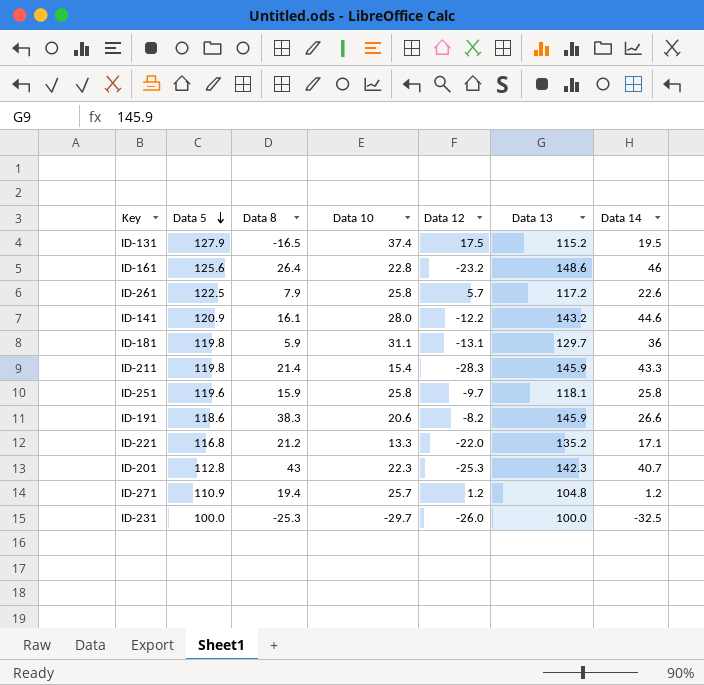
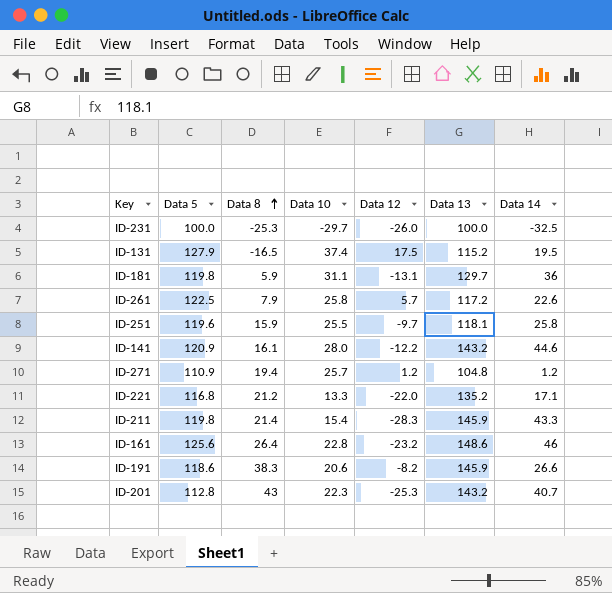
row order: Data 5 descending -> Data 8 ascending
ID-251 | Data 10: 25.8 -> 25.5
ID-201 | Data 13: 142.3 -> 143.2

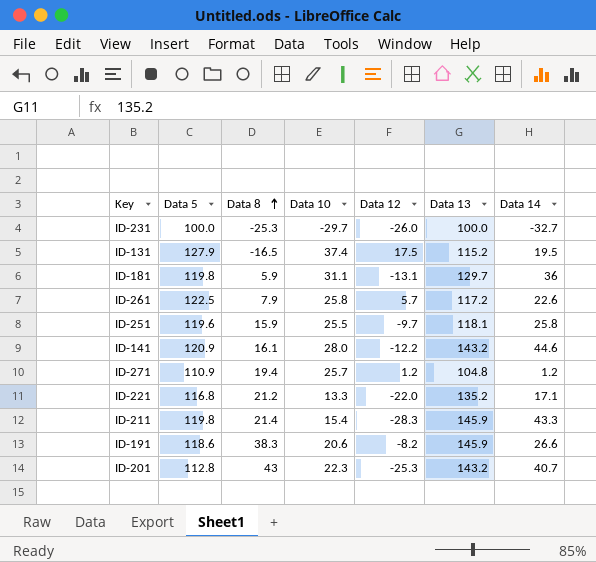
row ID-161: 125.6 | 26.4 | 22.8 | -23.2 | 148.6 | 46 -> none
ID-231 | Data 14: -32.5 -> -32.7

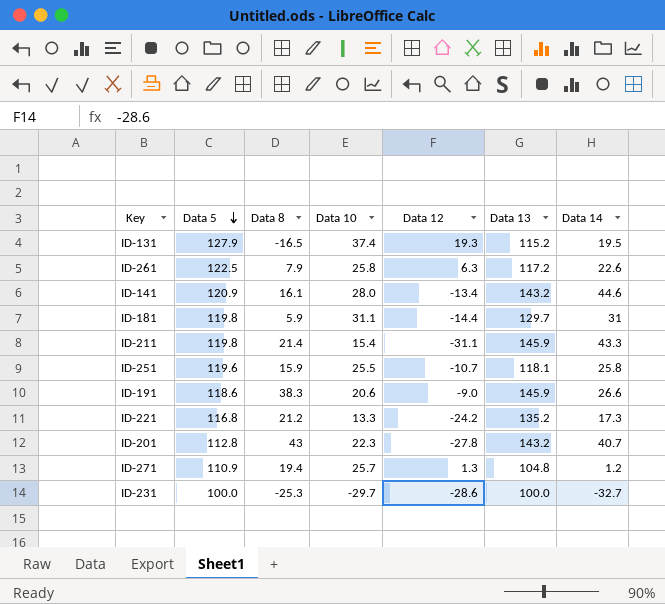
row order: Data 8 ascending -> Data 5 descending
ID-131 | Data 12: 17.5 -> 19.3
ID-261 | Data 12: 5.7 -> 6.3
ID-141 | Data 12: -12.2 -> -13.4
ID-181 | Data 12: -13.1 -> -14.4
ID-181 | Data 14: 36 -> 31
ID-211 | Data 12: -28.3 -> -31.1
ID-251 | Data 12: -9.7 -> -10.7
ID-191 | Data 12: -8.2 -> -9.0
ID-221 | Data 12: -22.0 -> -24.2
ID-221 | Data 14: 17.1 -> 17.3
ID-201 | Data 12: -25.3 -> -27.8
ID-271 | Data 12: 1.2 -> 1.3
ID-231 | Data 12: -26.0 -> -28.6

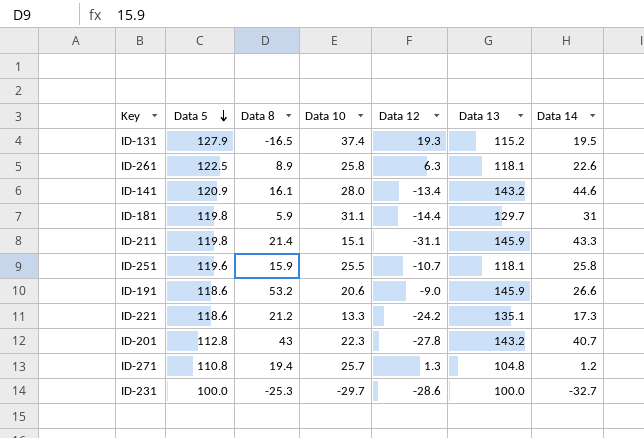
ID-261 | Data 8: 7.9 -> 8.9
ID-261 | Data 13: 117.2 -> 118.1
ID-211 | Data 10: 15.4 -> 15.1
ID-191 | Data 8: 38.3 -> 53.2
ID-221 | Data 5: 116.8 -> 118.6
ID-221 | Data 13: 135.2 -> 135.1
ID-271 | Data 5: 110.9 -> 110.8

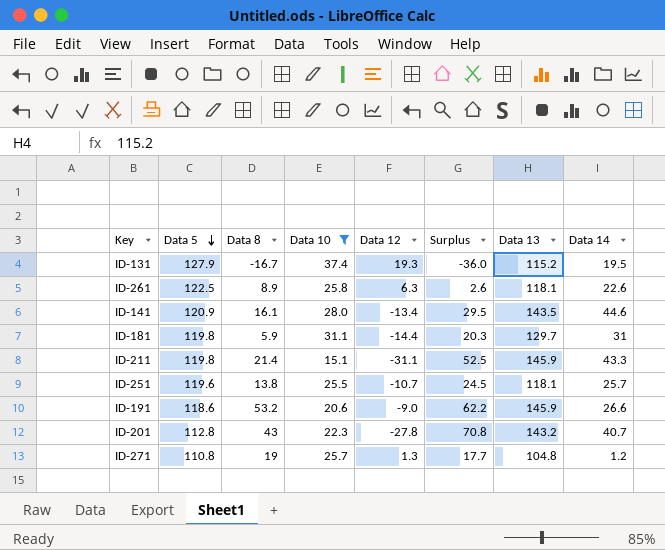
filter: none -> Data 10 >= 15.1
column Surplus | formula: none -> [Data 8] - [Data 12]
ID-131 | Data 8: -16.5 -> -16.7
ID-141 | Data 13: 143.2 -> 143.5
ID-251 | Data 8: 15.9 -> 13.8
ID-251 | Data 14: 25.8 -> 25.7
ID-271 | Data 8: 19.4 -> 19

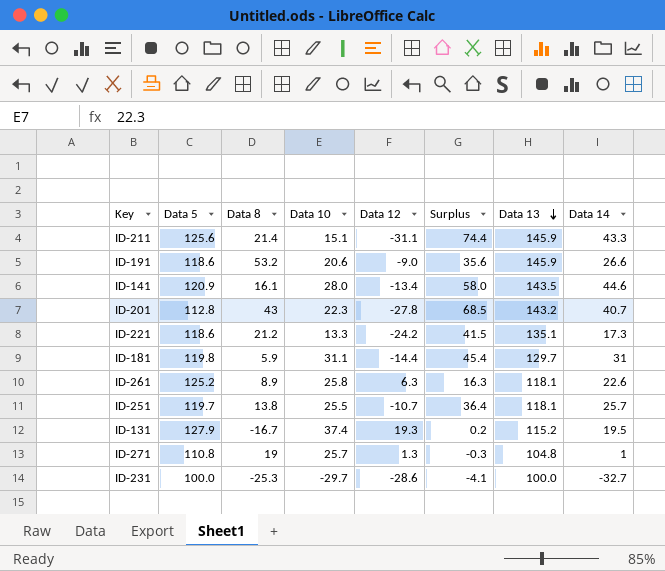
filter: Data 10 >= 15.1 -> none
row order: Data 5 descending -> Data 13 descending
column Surplus | formula: [Data 8] - [Data 12] -> [Data 14] - [Data 12]
ID-211 | Data 5: 119.8 -> 125.6
ID-261 | Data 5: 122.5 -> 125.2
ID-251 | Data 5: 119.6 -> 119.7
ID-271 | Data 14: 1.2 -> 1

